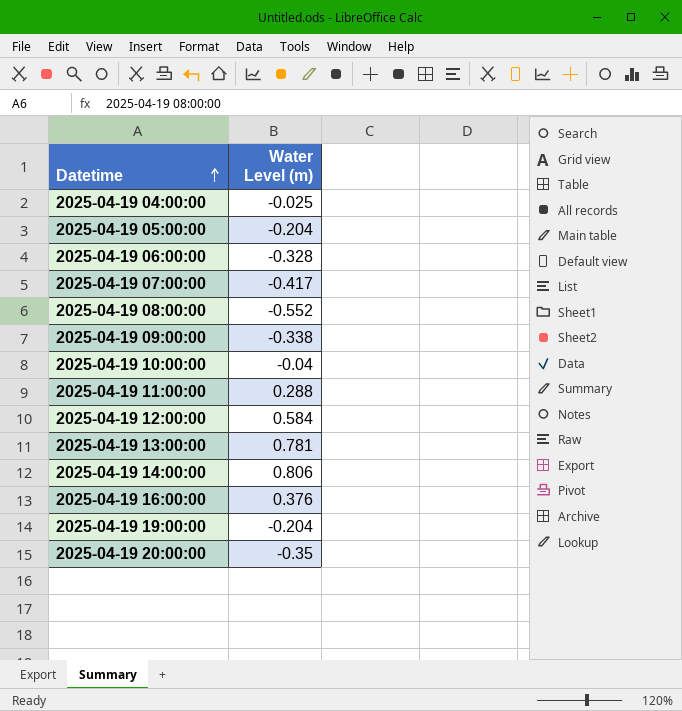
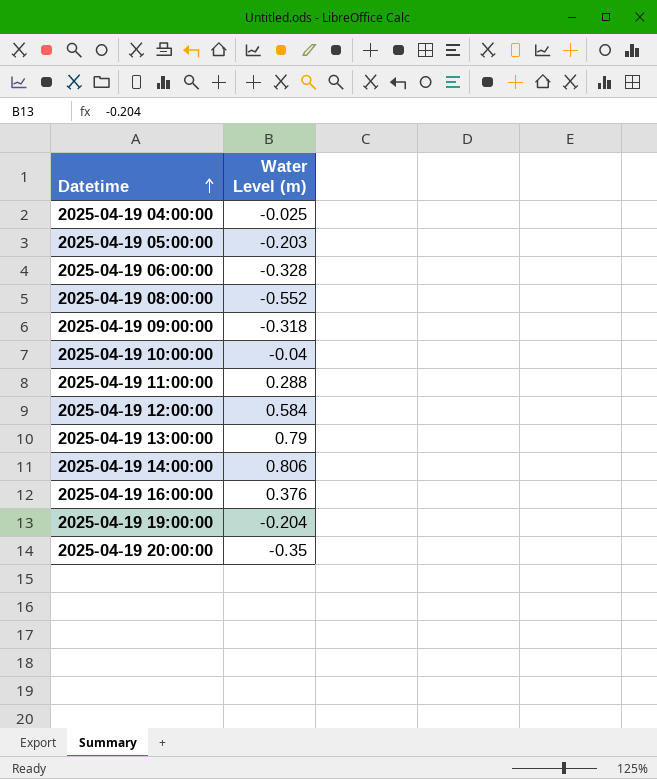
row 2025-04-19 07:00:00: -0.417 -> none
2025-04-19 05:00:00 | Water Level (m): -0.204 -> -0.203
2025-04-19 09:00:00 | Water Level (m): -0.338 -> -0.318
2025-04-19 13:00:00 | Water Level (m): 0.781 -> 0.79

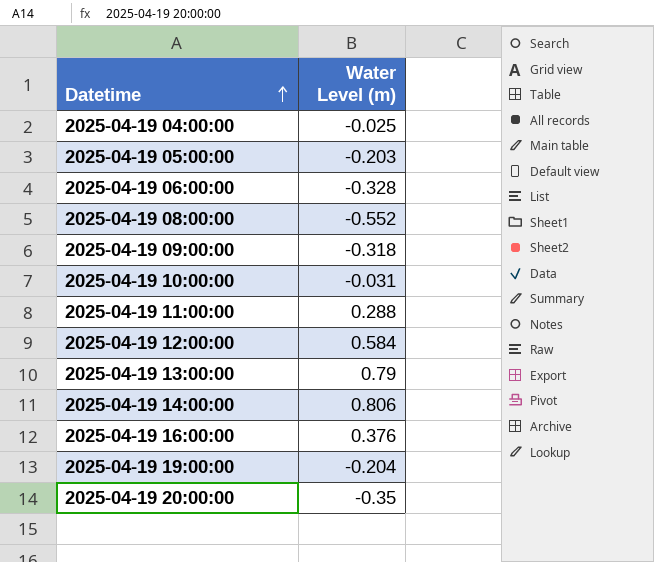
2025-04-19 10:00:00 | Water Level (m): -0.04 -> -0.031

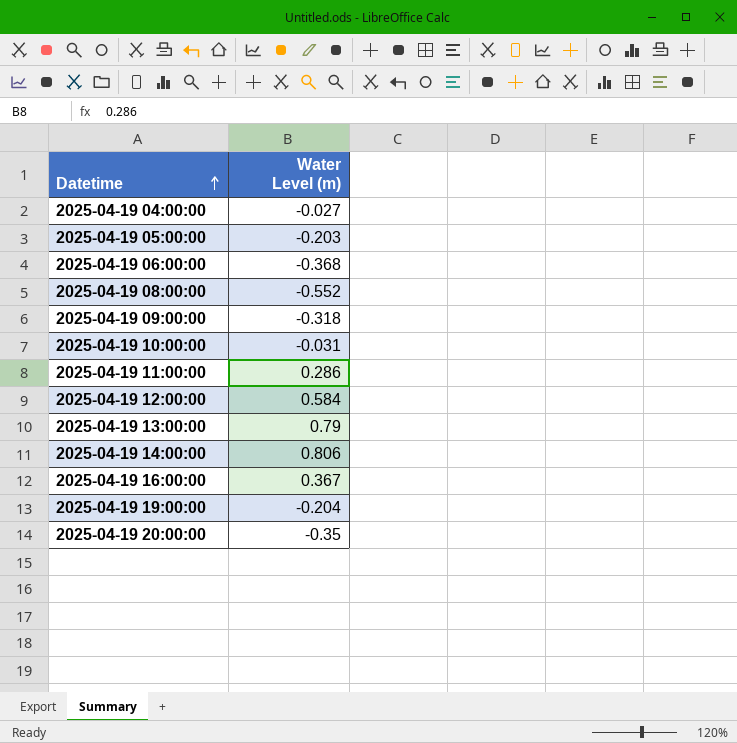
2025-04-19 04:00:00 | Water Level (m): -0.025 -> -0.027
2025-04-19 06:00:00 | Water Level (m): -0.328 -> -0.368
2025-04-19 11:00:00 | Water Level (m): 0.288 -> 0.286
2025-04-19 16:00:00 | Water Level (m): 0.376 -> 0.367

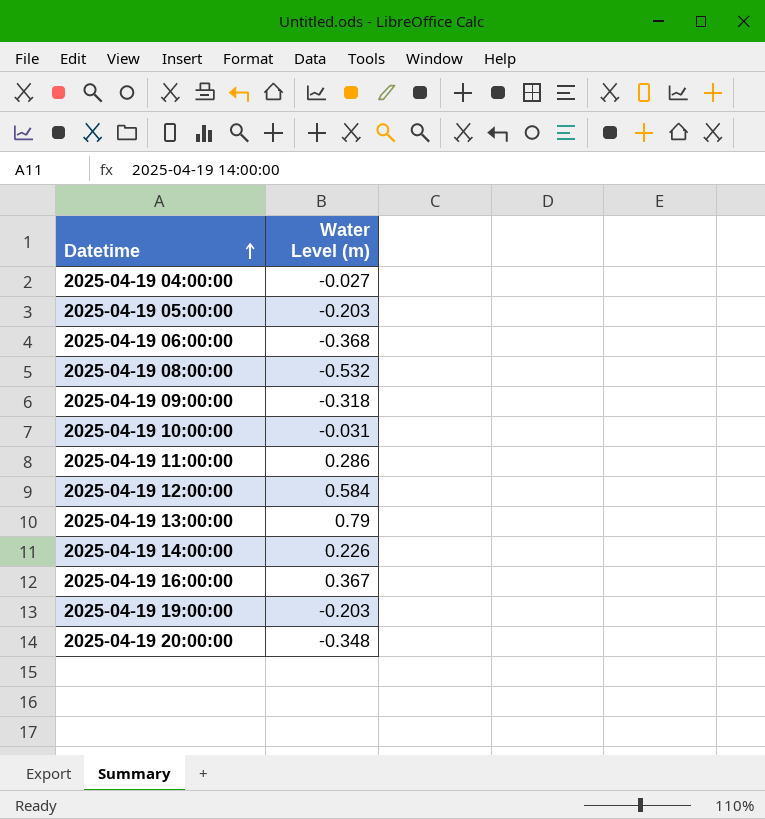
2025-04-19 08:00:00 | Water Level (m): -0.552 -> -0.532
2025-04-19 14:00:00 | Water Level (m): 0.806 -> 0.226
2025-04-19 19:00:00 | Water Level (m): -0.204 -> -0.203
2025-04-19 20:00:00 | Water Level (m): -0.35 -> -0.348

